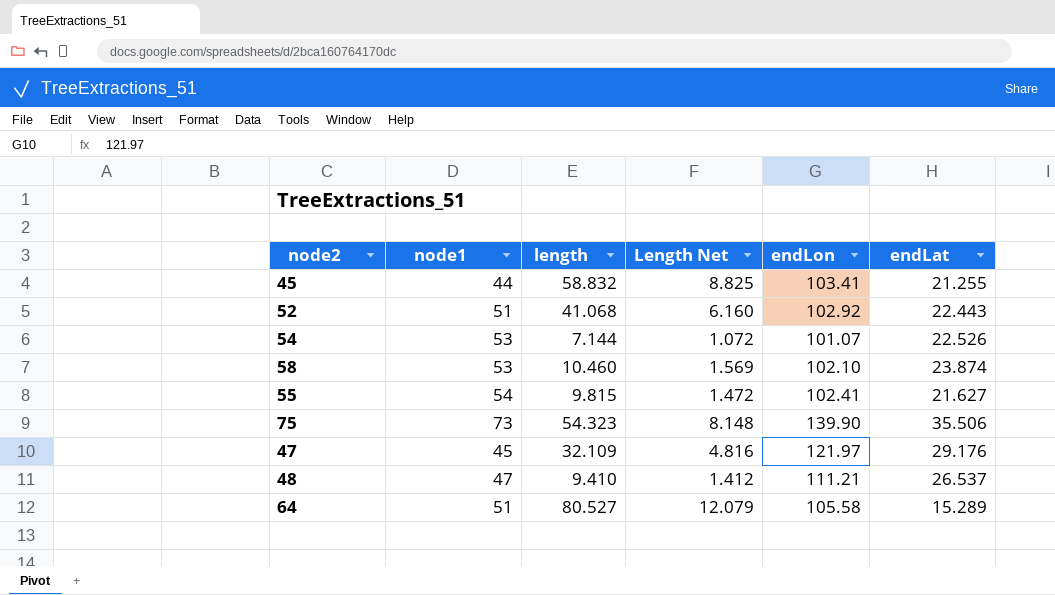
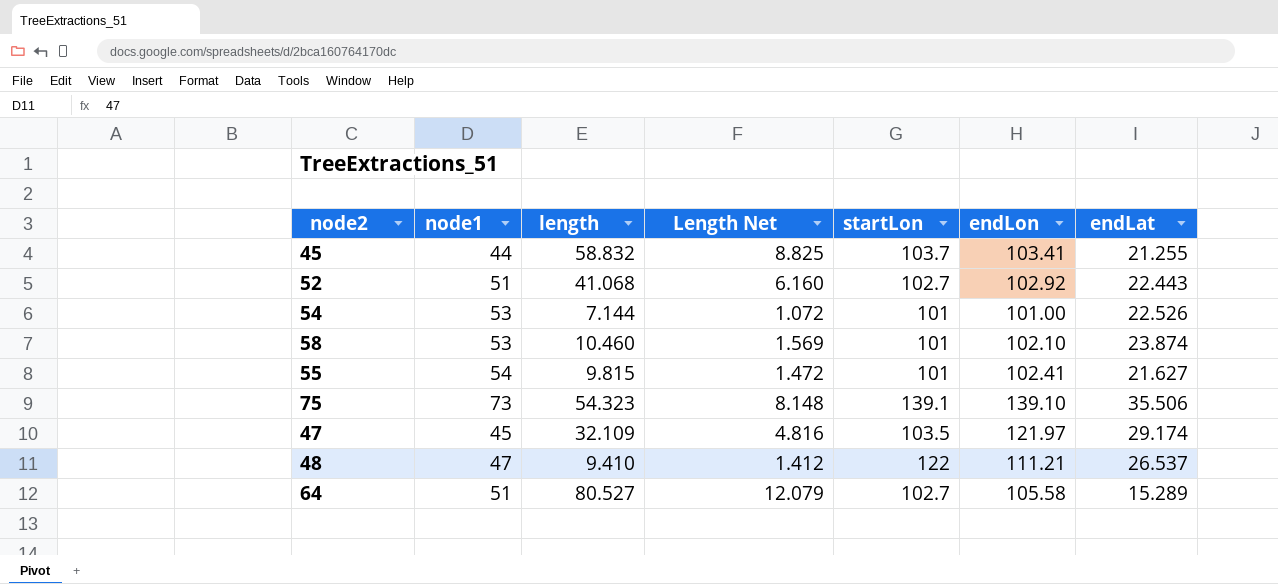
column startLon | position: none -> 5
54 | endLon: 101.07 -> 101.00
75 | endLon: 139.90 -> 139.10
47 | endLat: 29.176 -> 29.174

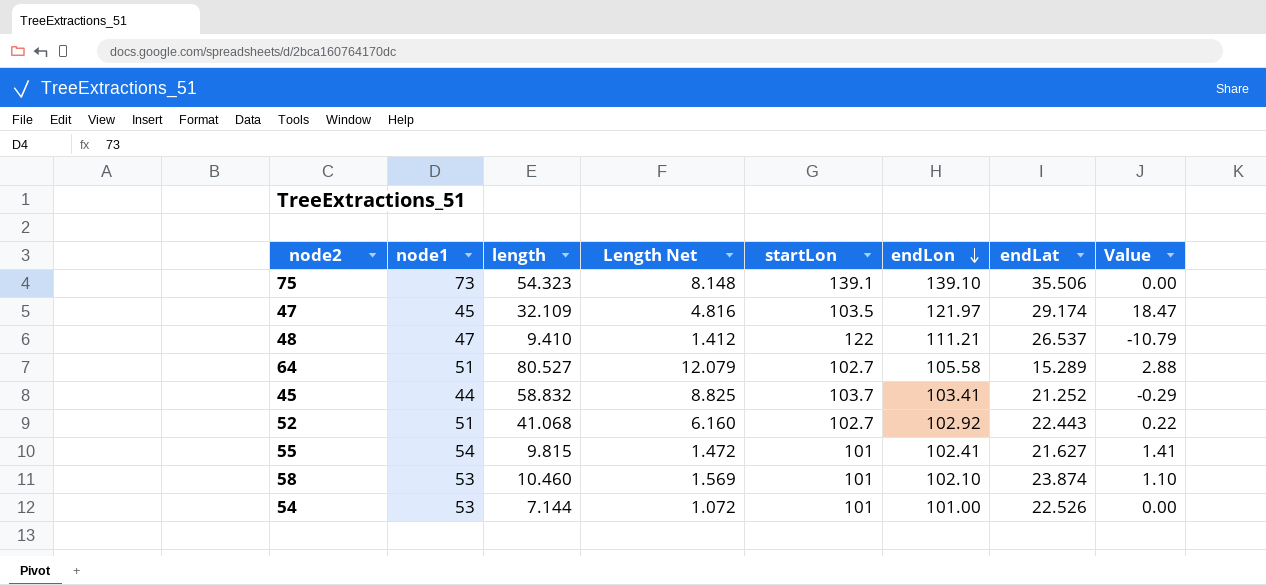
row order: none -> endLon descending
column Value | formula: none -> [endLon] - [startLon]
45 | endLat: 21.255 -> 21.252

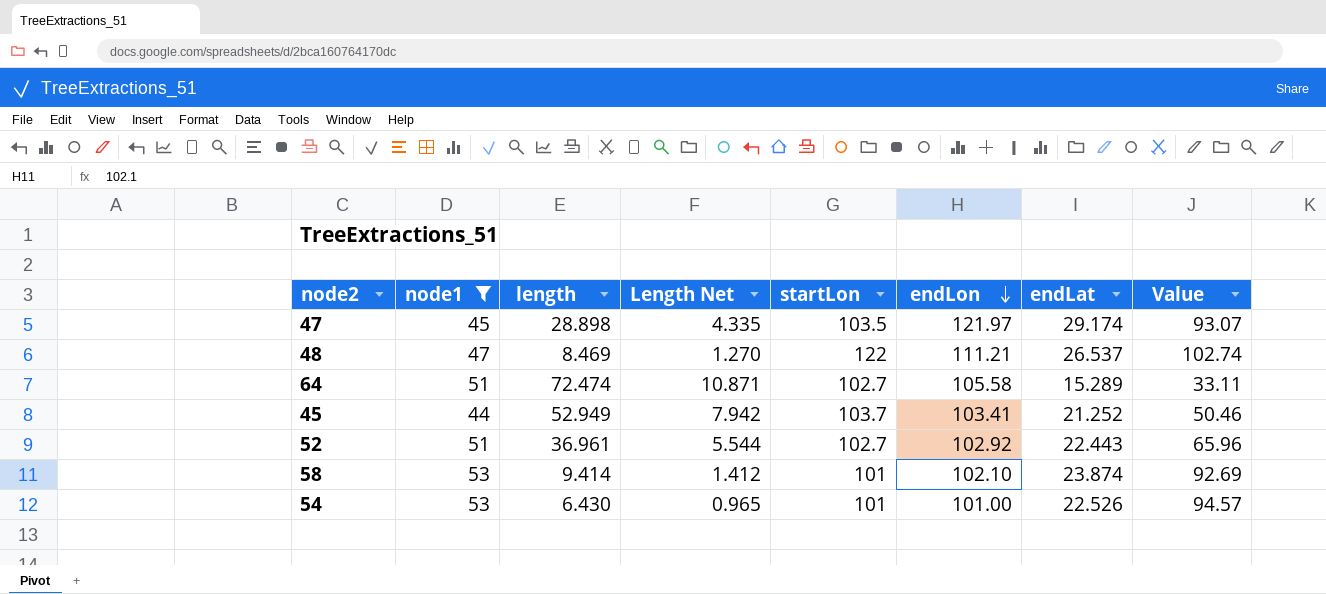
filter: none -> node1 <= 53
column Value | formula: [endLon] - [startLon] -> [endLon] - [length]
47 | length: 32.109 -> 28.898
47 | Length Net: 4.816 -> 4.335
48 | length: 9.410 -> 8.469
48 | Length Net: 1.412 -> 1.270
64 | length: 80.527 -> 72.474
64 | Length Net: 12.079 -> 10.871
45 | length: 58.832 -> 52.949
45 | Length Net: 8.825 -> 7.942
52 | length: 41.068 -> 36.961
52 | Length Net: 6.160 -> 5.544
58 | length: 10.460 -> 9.414
58 | Length Net: 1.569 -> 1.412
54 | length: 7.144 -> 6.430
54 | Length Net: 1.072 -> 0.965

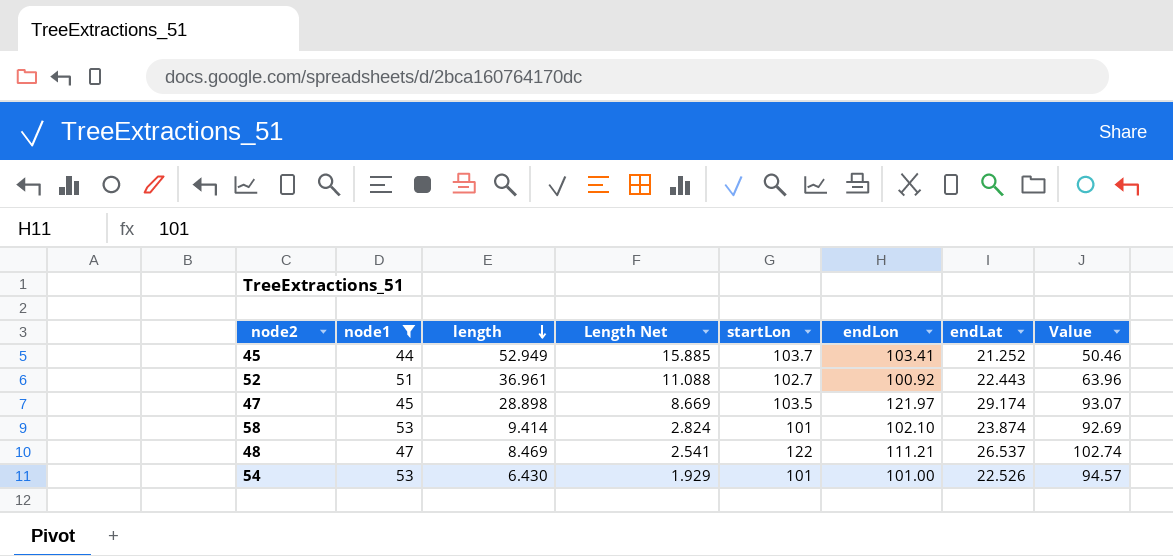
row order: endLon descending -> length descending
column Length Net | formula: [length] * 0.15 -> [length] * 0.3
row 64: 51 | 72.474 | 10.871 | 102.7 | 105.58 | 15.289 | 33.11 -> none
52 | endLon: 102.92 -> 100.92
52 | Value: 65.96 -> 63.96

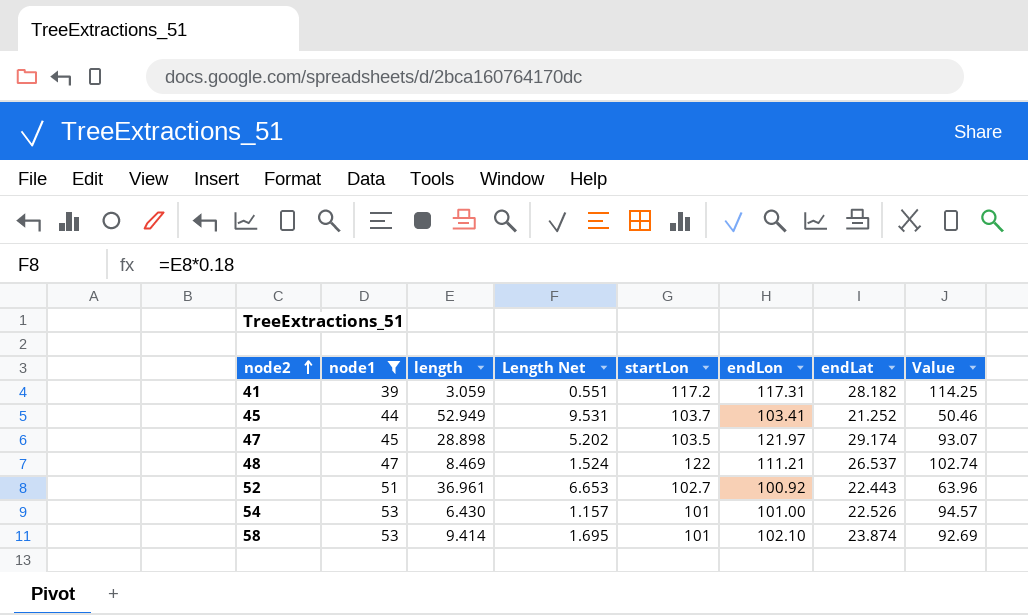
row order: length descending -> node2 ascending
column Length Net | formula: [length] * 0.3 -> [length] * 0.18
row 41: none -> 39 | 3.059 | 0.551 | 117.2 | 117.31 | 28.182 | 114.25

